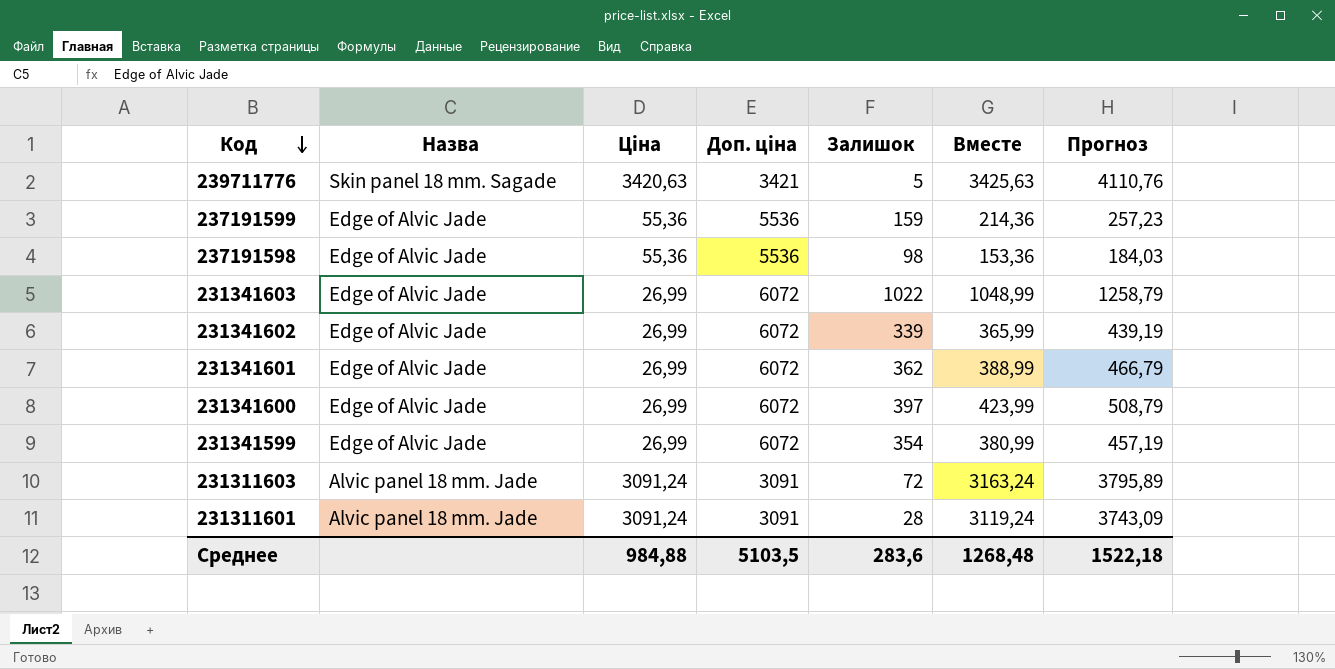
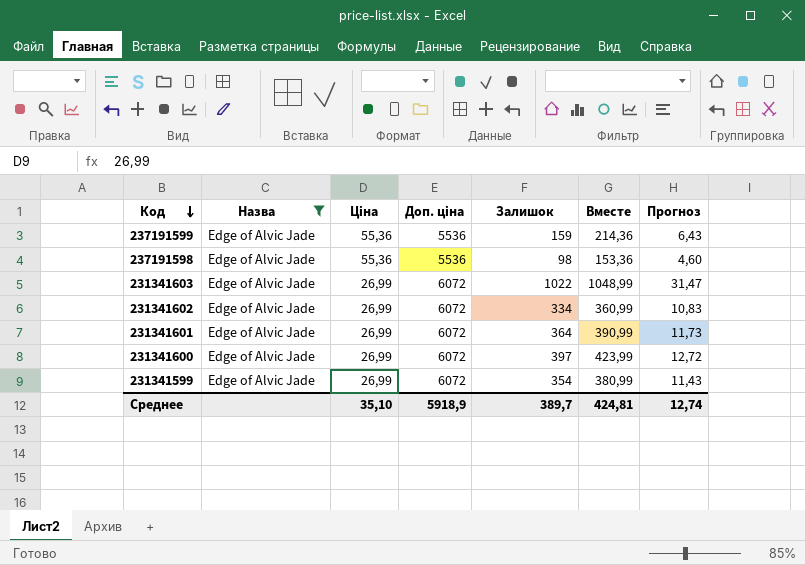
filter: none -> Назва = Edge of Alvic Jade
column Прогноз | formula: [Вместе] * 1,2 -> [Вместе] * 0,03
231341602 | Залишок: 339 -> 334
231341602 | Вместе: 365,99 -> 360,99
231341601 | Залишок: 362 -> 364
231341601 | Вместе: 388,99 -> 390,99
Среднее | Ціна: 984,88 -> 35,10
Среднее | Доп. ціна: 5103,5 -> 5918,9
Среднее | Залишок: 283,6 -> 389,7
Среднее | Вместе: 1268,48 -> 424,81
Среднее | Прогноз: 1522,18 -> 12,74

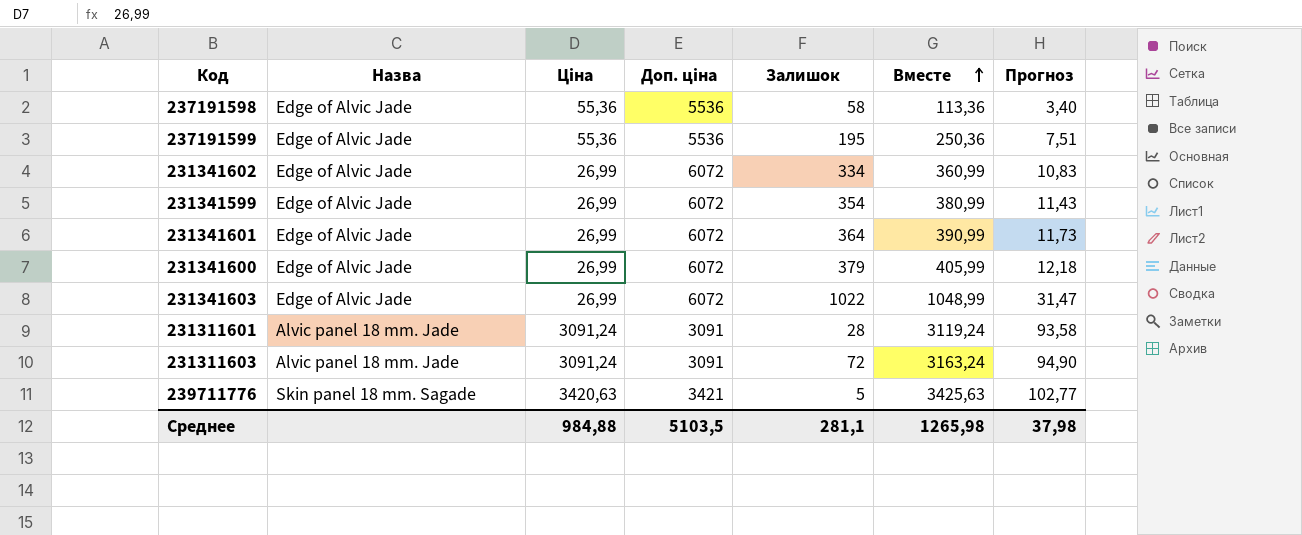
filter: Назва = Edge of Alvic Jade -> none
row order: Код descending -> Вместе ascending
237191598 | Залишок: 98 -> 58
237191598 | Вместе: 153,36 -> 113,36
237191598 | Прогноз: 4,60 -> 3,40
237191599 | Залишок: 159 -> 195
237191599 | Вместе: 214,36 -> 250,36
237191599 | Прогноз: 6,43 -> 7,51
231341600 | Залишок: 397 -> 379
231341600 | Вместе: 423,99 -> 405,99
231341600 | Прогноз: 12,72 -> 12,18
Среднее | Ціна: 35,10 -> 984,88
Среднее | Доп. ціна: 5918,9 -> 5103,5
Среднее | Залишок: 389,7 -> 281,1
Среднее | Вместе: 424,81 -> 1265,98
Среднее | Прогноз: 12,74 -> 37,98

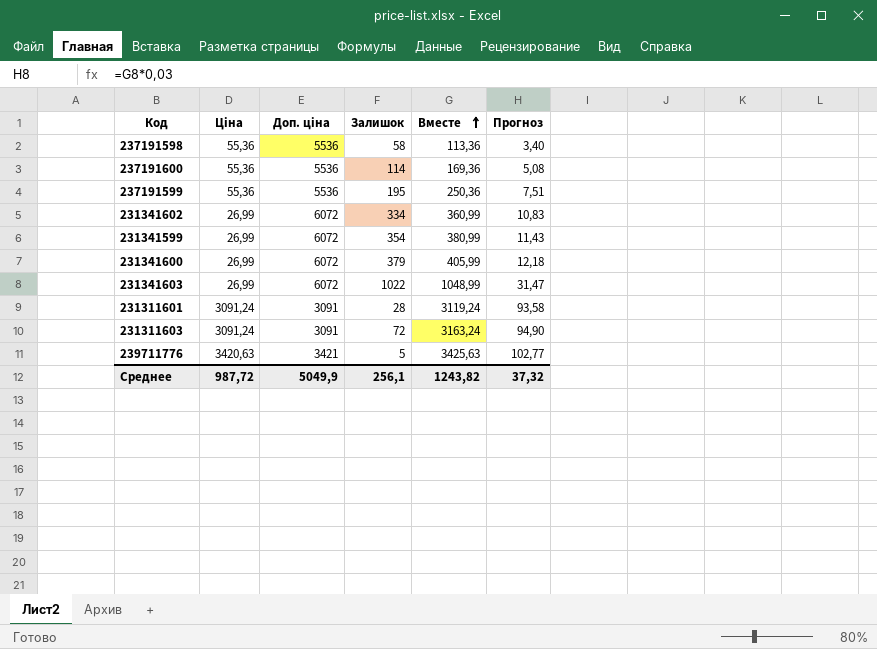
column Назва | position: 2 -> none
row 231341601: Edge of Alvic Jade | 26,99 | 6072 | 364 | 390,99 | 11,73 -> none
row 237191600: none -> 55,36 | 5536 | 114 | 169,36 | 5,08
Среднее | Ціна: 984,88 -> 987,72
Среднее | Доп. ціна: 5103,5 -> 5049,9
Среднее | Залишок: 281,1 -> 256,1
Среднее | Вместе: 1265,98 -> 1243,82
Среднее | Прогноз: 37,98 -> 37,32

